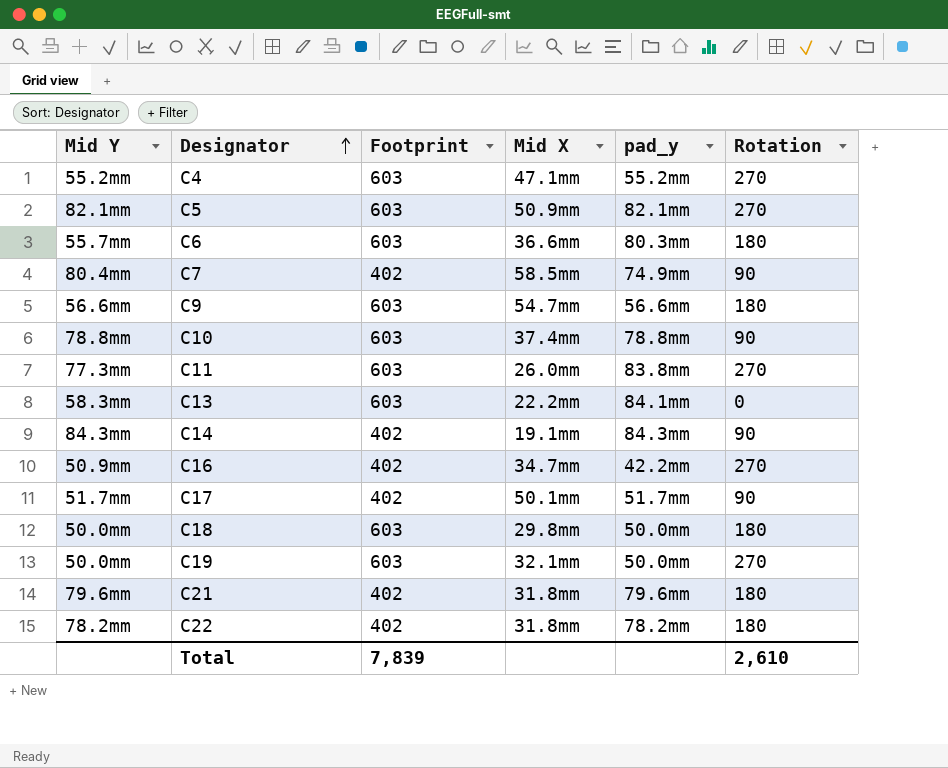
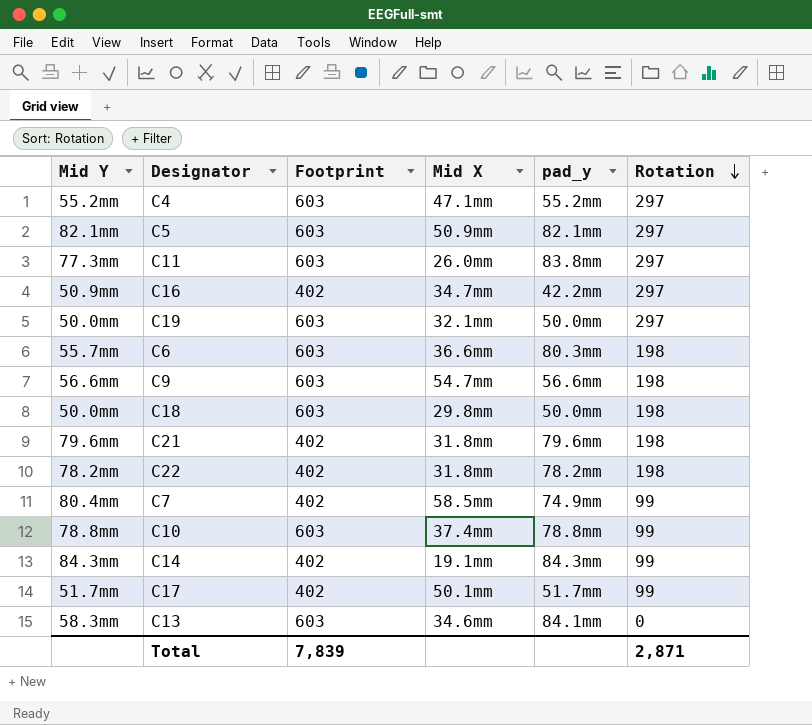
row order: Designator ascending -> Rotation descending
C4 | Rotation: 270 -> 297
C5 | Rotation: 270 -> 297
C11 | Rotation: 270 -> 297
C16 | Rotation: 270 -> 297
C19 | Rotation: 270 -> 297
C6 | Rotation: 180 -> 198
C9 | Rotation: 180 -> 198
C18 | Rotation: 180 -> 198
C21 | Rotation: 180 -> 198
C22 | Rotation: 180 -> 198
C7 | Rotation: 90 -> 99
C10 | Rotation: 90 -> 99
C14 | Rotation: 90 -> 99
C17 | Rotation: 90 -> 99
C13 | Mid X: 22.2mm -> 34.6mm
Total | Rotation: 2,610 -> 2,871

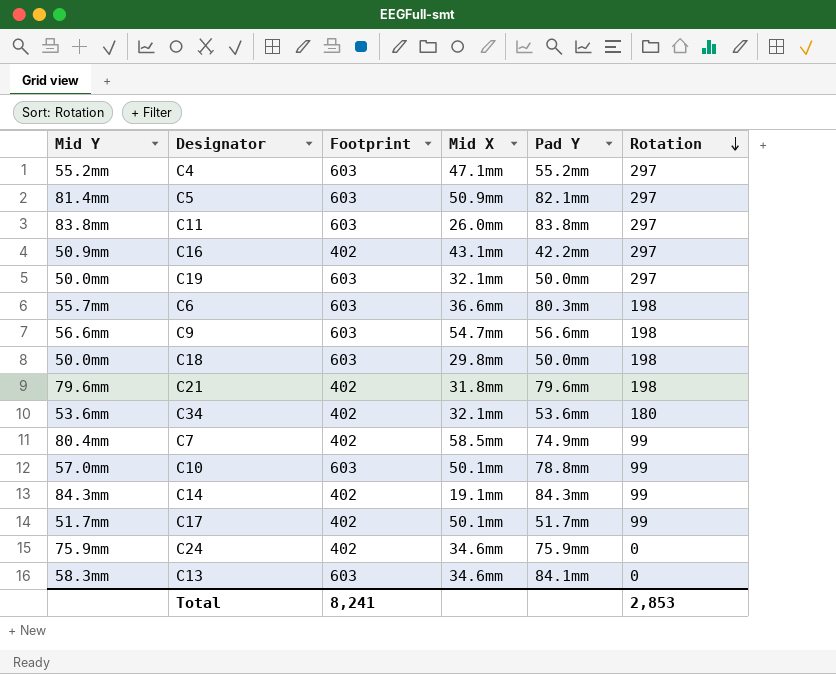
column name: pad_y -> Pad Y
row C22: 78.2mm | 402 | 31.8mm | 78.2mm | 198 -> none
C5 | Mid Y: 82.1mm -> 81.4mm
C11 | Mid Y: 77.3mm -> 83.8mm
C16 | Mid X: 34.7mm -> 43.1mm
row C34: none -> 53.6mm | 402 | 32.1mm | 53.6mm | 180
C10 | Mid Y: 78.8mm -> 57.0mm
C10 | Mid X: 37.4mm -> 50.1mm
row C24: none -> 75.9mm | 402 | 34.6mm | 75.9mm | 0
Total | Footprint: 7,839 -> 8,241
Total | Rotation: 2,871 -> 2,853

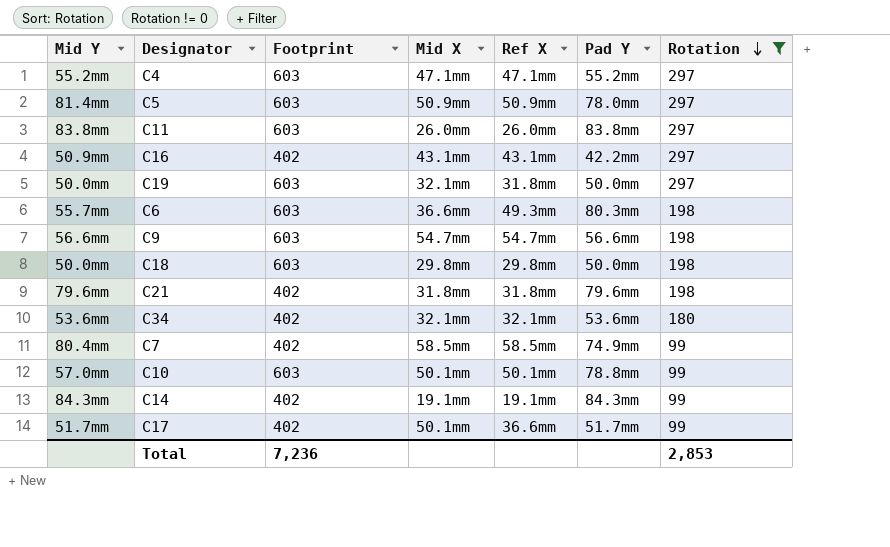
filter: none -> Rotation != 0
column Ref X | position: none -> 5
C5 | Pad Y: 82.1mm -> 78.0mm
Total | Footprint: 8,241 -> 7,236

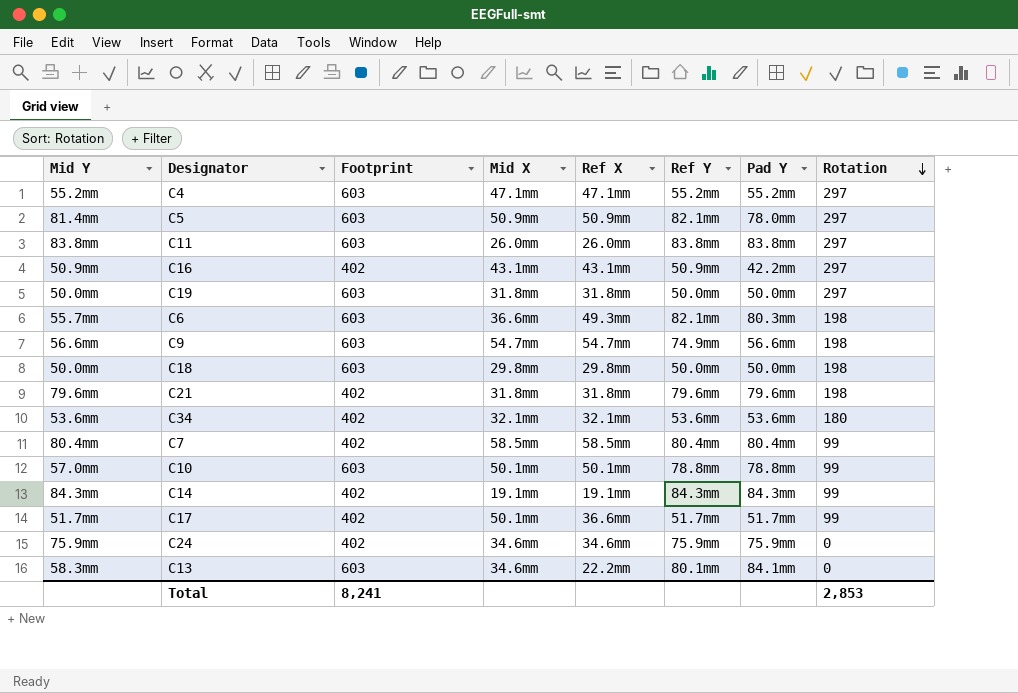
filter: Rotation != 0 -> none
column Ref Y | position: none -> 6
C19 | Mid X: 32.1mm -> 31.8mm
C7 | Pad Y: 74.9mm -> 80.4mm
Total | Footprint: 7,236 -> 8,241

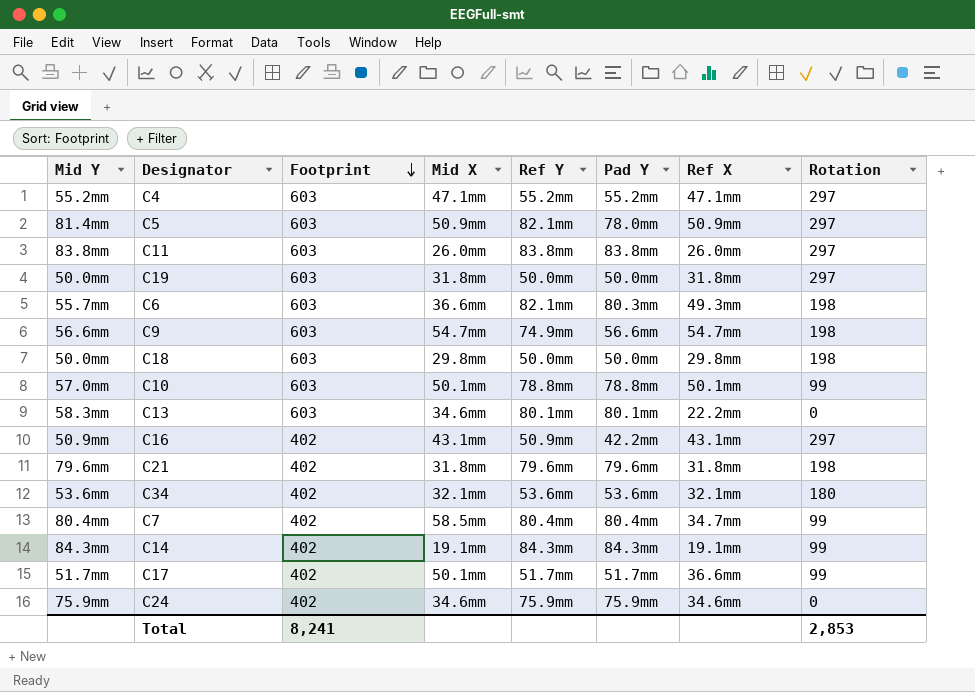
row order: Rotation descending -> Footprint descending
column Ref X | position: 5 -> 7
C13 | Pad Y: 84.1mm -> 80.1mm
C7 | Ref X: 58.5mm -> 34.7mm

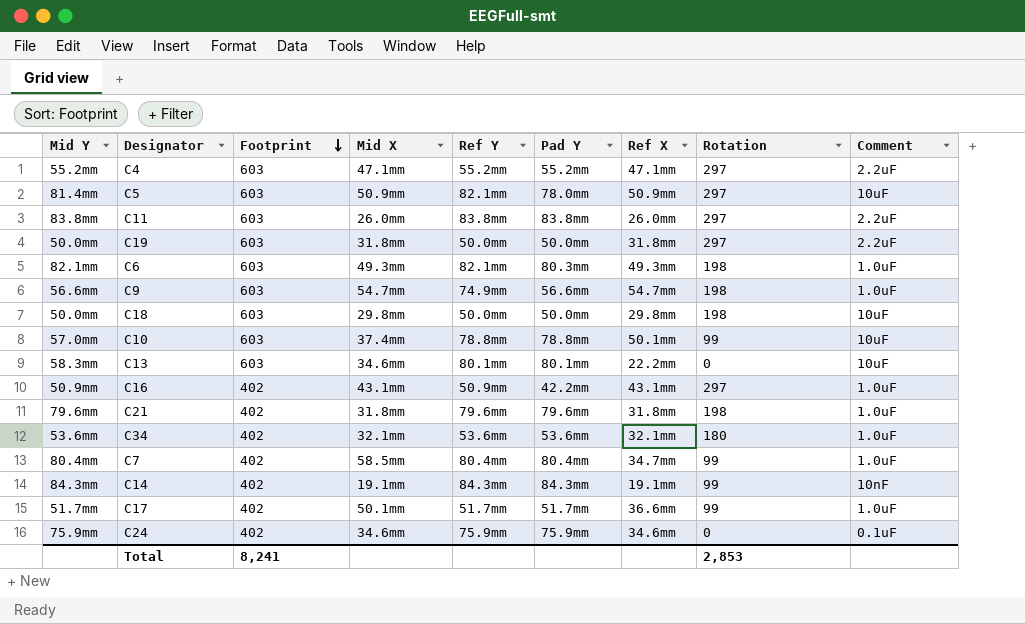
column Comment | position: none -> 9
C6 | Mid Y: 55.7mm -> 82.1mm
C6 | Mid X: 36.6mm -> 49.3mm
C10 | Mid X: 50.1mm -> 37.4mm

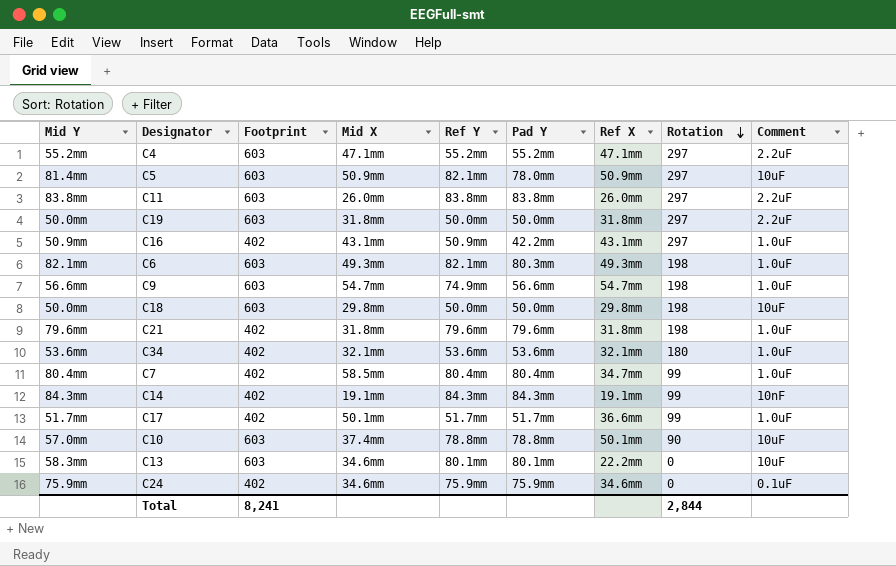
row order: Footprint descending -> Rotation descending
C10 | Rotation: 99 -> 90
Total | Rotation: 2,853 -> 2,844

